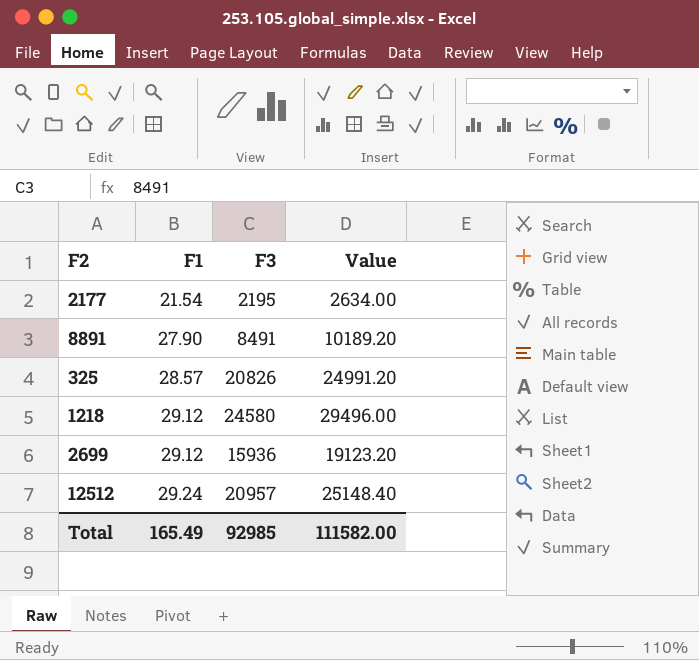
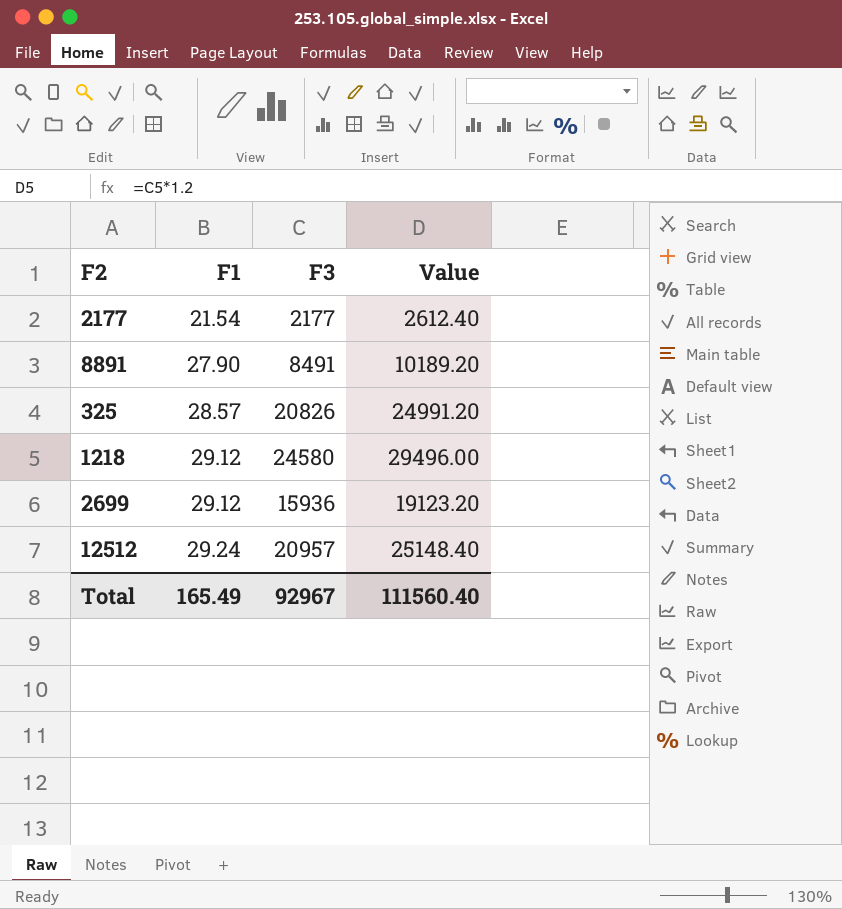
2177 | F3: 2195 -> 2177
2177 | Value: 2634.00 -> 2612.40
Total | F3: 92985 -> 92967
Total | Value: 111582.00 -> 111560.40

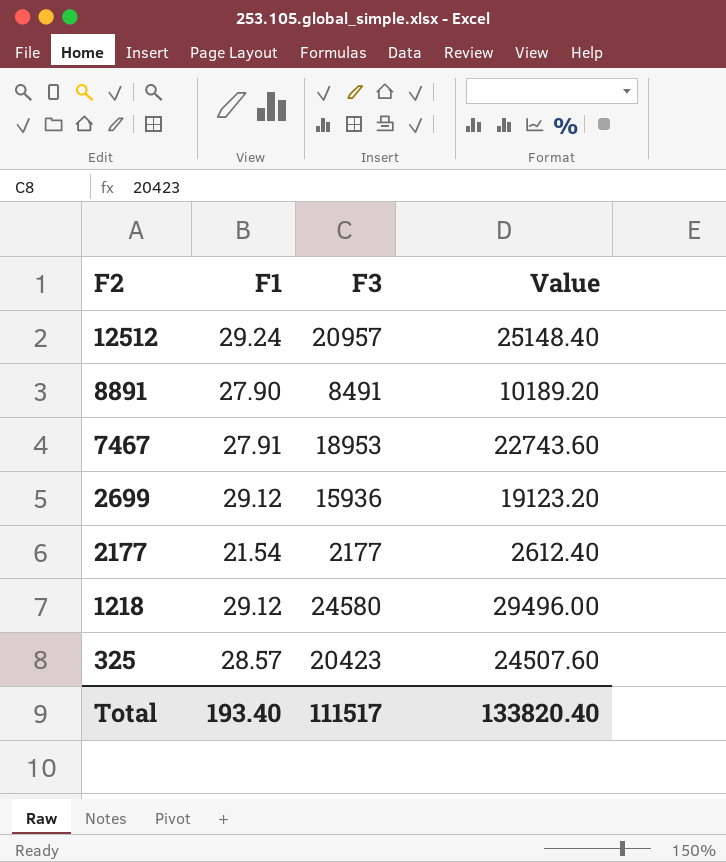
row order: F1 ascending -> F2 descending
row 7467: none -> 27.91 | 18953 | 22743.60
325 | F3: 20826 -> 20423
325 | Value: 24991.20 -> 24507.60
Total | F1: 165.49 -> 193.40
Total | F3: 92967 -> 111517
Total | Value: 111560.40 -> 133820.40

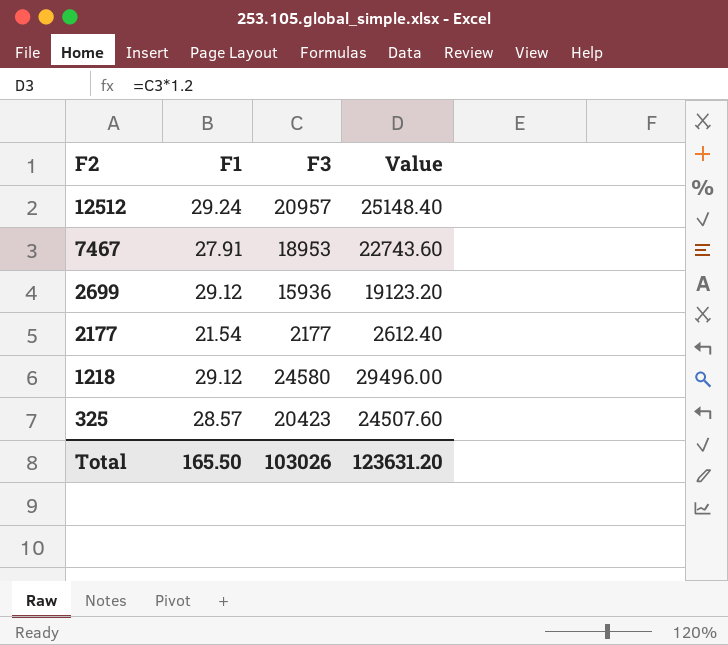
row 8891: 27.90 | 8491 | 10189.20 -> none
Total | F1: 193.40 -> 165.50
Total | F3: 111517 -> 103026
Total | Value: 133820.40 -> 123631.20

